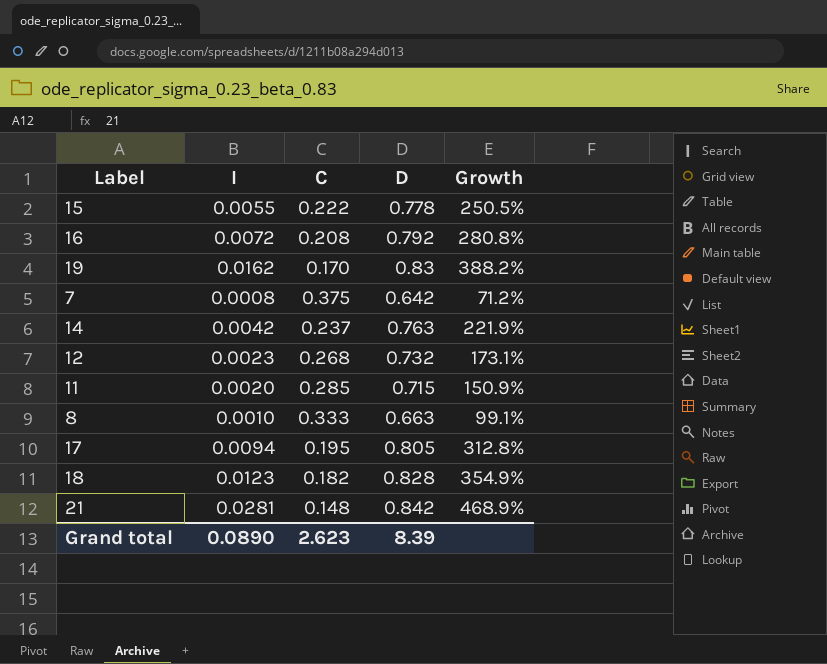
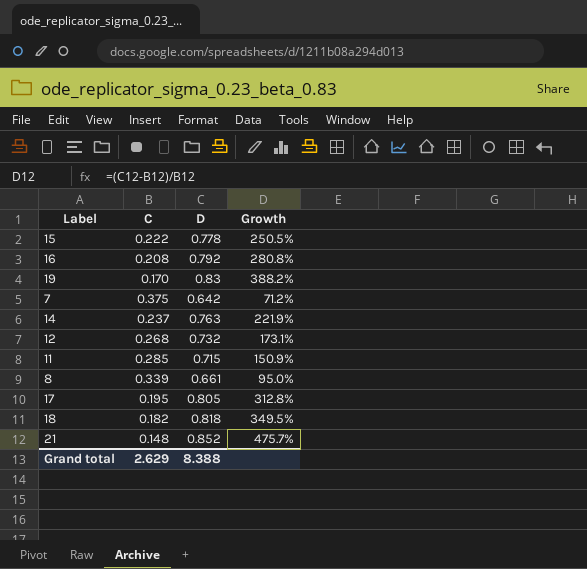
column I | position: 2 -> none
8 | C: 0.333 -> 0.339
8 | D: 0.663 -> 0.661
8 | Growth: 99.1% -> 95.0%
18 | D: 0.828 -> 0.818
18 | Growth: 354.9% -> 349.5%
21 | D: 0.842 -> 0.852
21 | Growth: 468.9% -> 475.7%
Grand total | C: 2.623 -> 2.629
Grand total | D: 8.39 -> 8.388

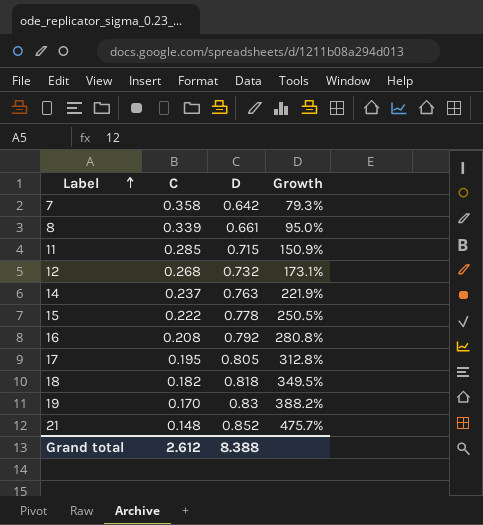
row order: none -> Label ascending
7 | C: 0.375 -> 0.358
7 | Growth: 71.2% -> 79.3%
Grand total | C: 2.629 -> 2.612

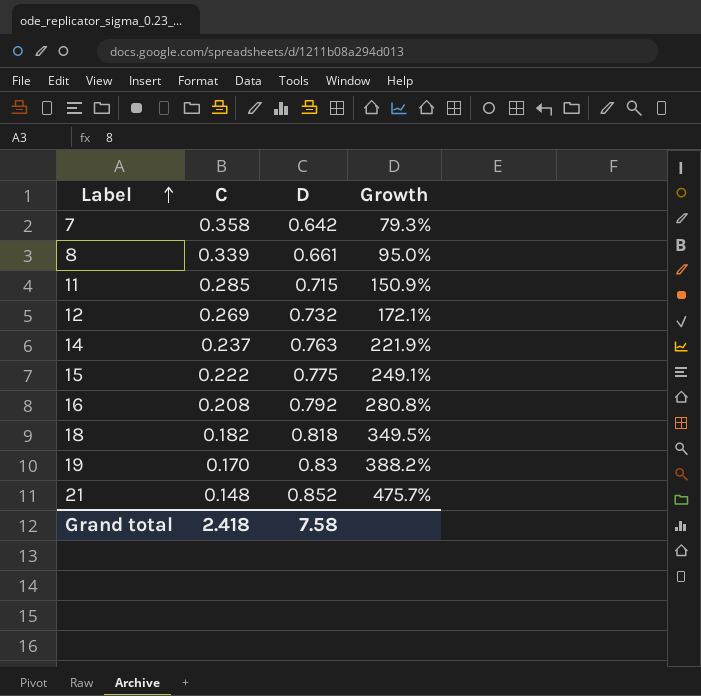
row 17: 0.195 | 0.805 | 312.8% -> none
12 | C: 0.268 -> 0.269
12 | Growth: 173.1% -> 172.1%
15 | D: 0.778 -> 0.775
15 | Growth: 250.5% -> 249.1%
Grand total | C: 2.612 -> 2.418
Grand total | D: 8.388 -> 7.58

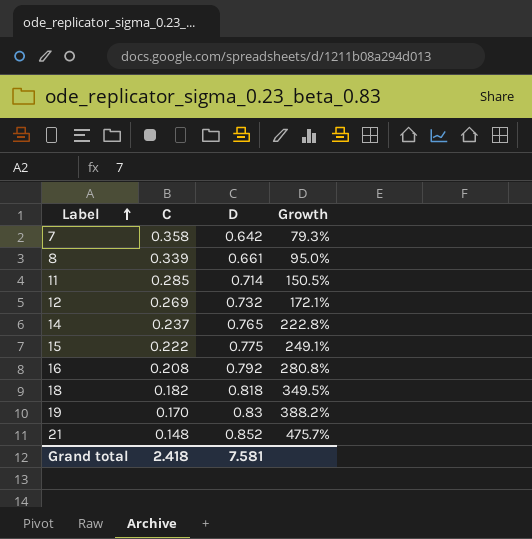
11 | D: 0.715 -> 0.714
11 | Growth: 150.9% -> 150.5%
14 | D: 0.763 -> 0.765
14 | Growth: 221.9% -> 222.8%
Grand total | D: 7.58 -> 7.581

